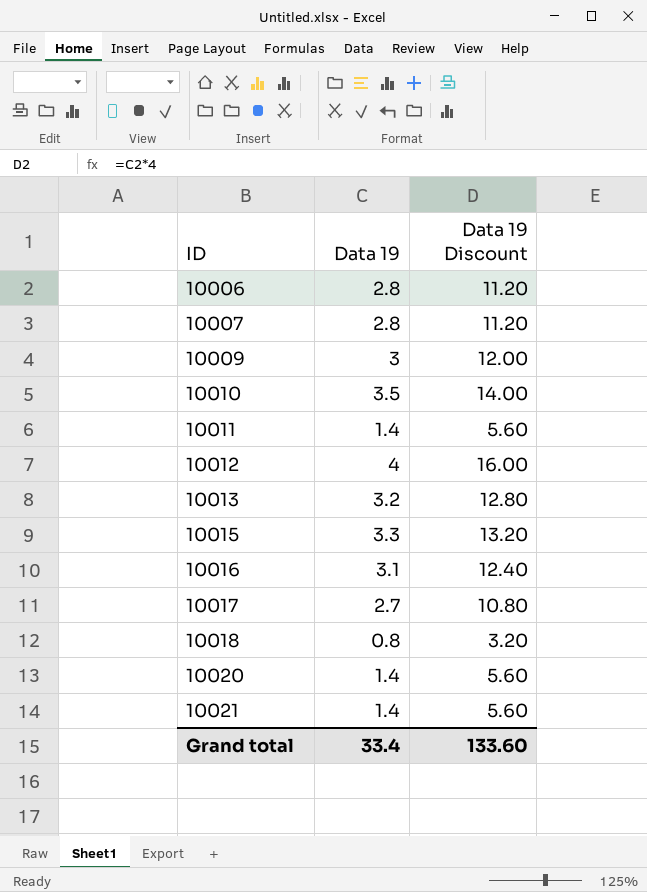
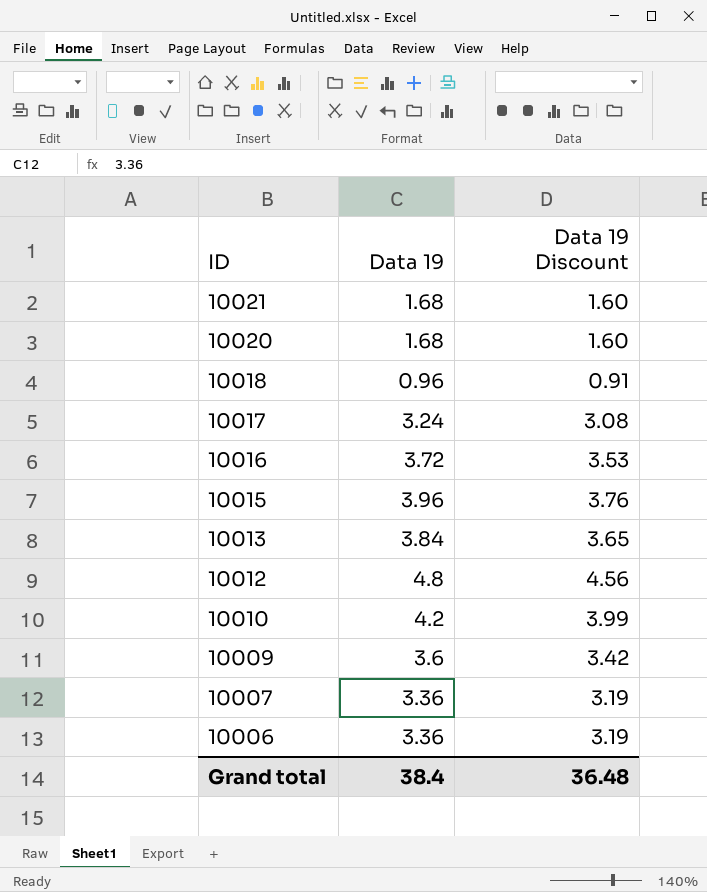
row order: ID ascending -> ID descending
column Data 19 Discount | formula: [Data 19] * 4 -> [Data 19] * 0.95
row 10011: 1.4 | 5.60 -> none
10021 | Data 19: 1.4 -> 1.68
10020 | Data 19: 1.4 -> 1.68
10018 | Data 19: 0.8 -> 0.96
10017 | Data 19: 2.7 -> 3.24
10016 | Data 19: 3.1 -> 3.72
10015 | Data 19: 3.3 -> 3.96
10013 | Data 19: 3.2 -> 3.84
10012 | Data 19: 4 -> 4.8
10010 | Data 19: 3.5 -> 4.2
10009 | Data 19: 3 -> 3.6
10007 | Data 19: 2.8 -> 3.36
10006 | Data 19: 2.8 -> 3.36
Grand total | Data 19: 33.4 -> 38.4
Grand total | Data 19 Discount: 133.60 -> 36.48

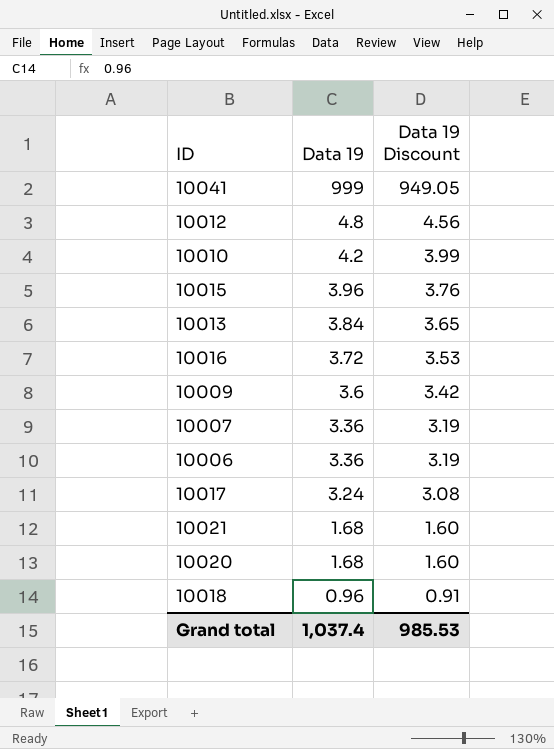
row order: ID descending -> Data 19 descending
row 10041: none -> 999 | 949.05
Grand total | Data 19: 38.4 -> 1,037.4
Grand total | Data 19 Discount: 36.48 -> 985.53

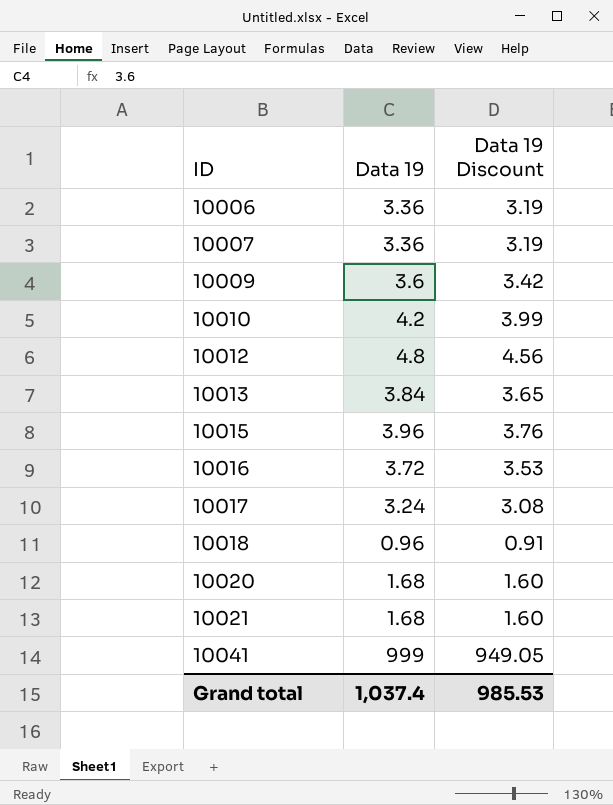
row order: Data 19 descending -> ID ascending

